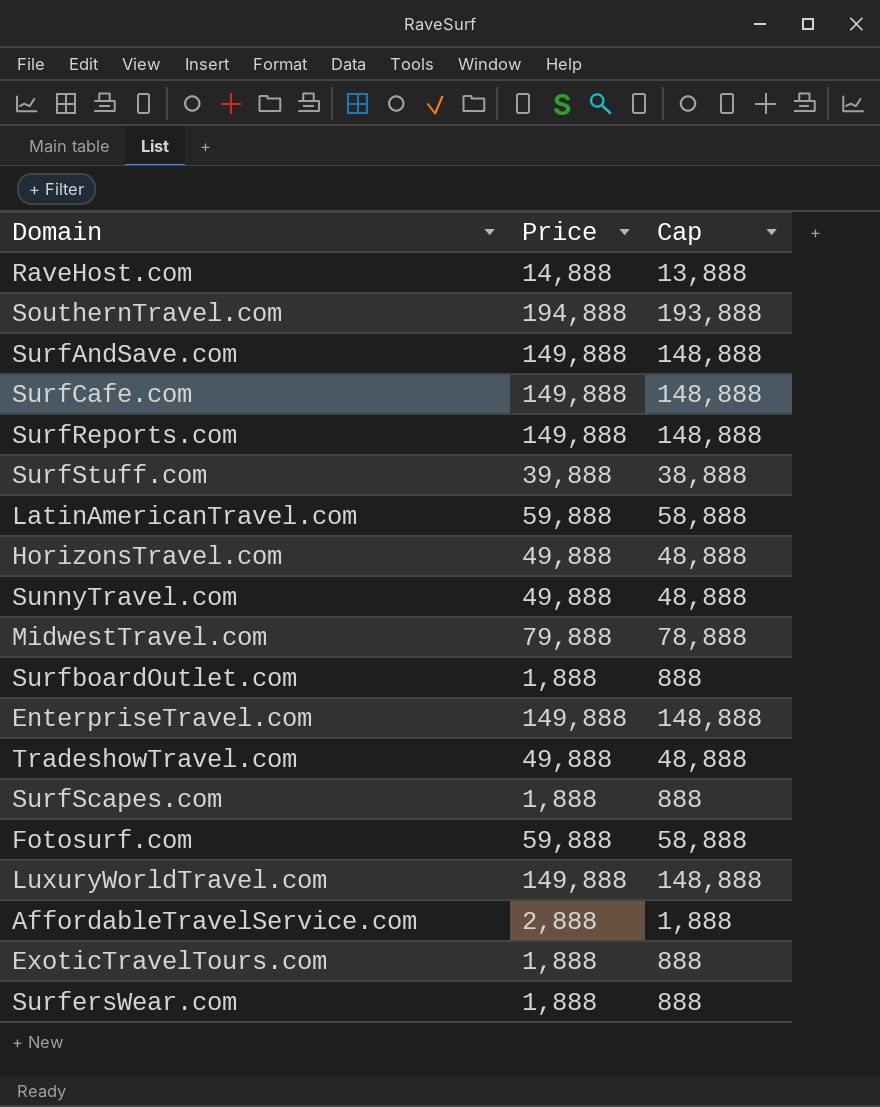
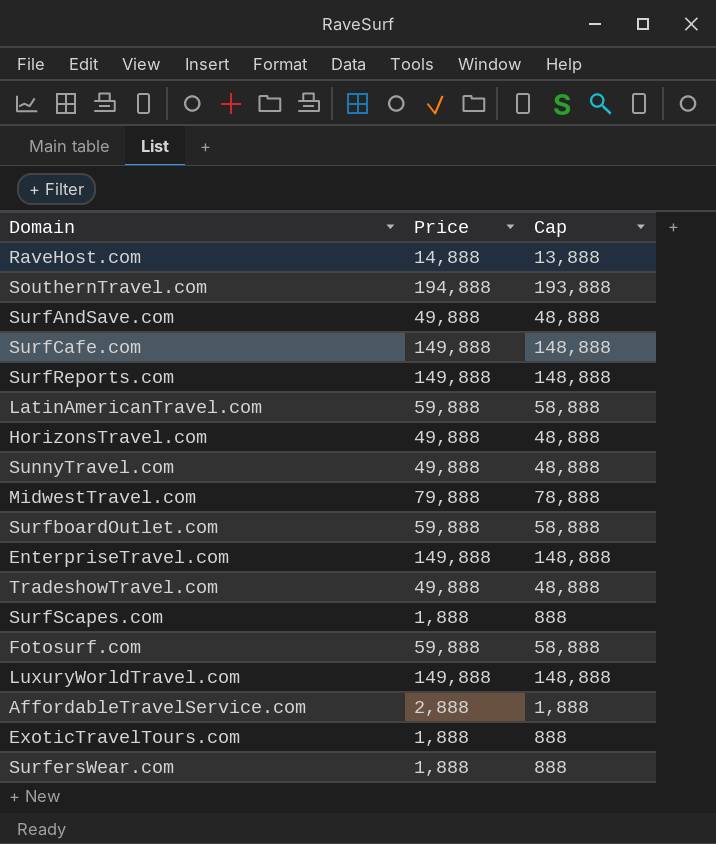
row SurfStuff.com: 39,888 | 38,888 -> none
SurfAndSave.com | Price: 149,888 -> 49,888
SurfAndSave.com | Cap: 148,888 -> 48,888
SurfboardOutlet.com | Price: 1,888 -> 59,888
SurfboardOutlet.com | Cap: 888 -> 58,888

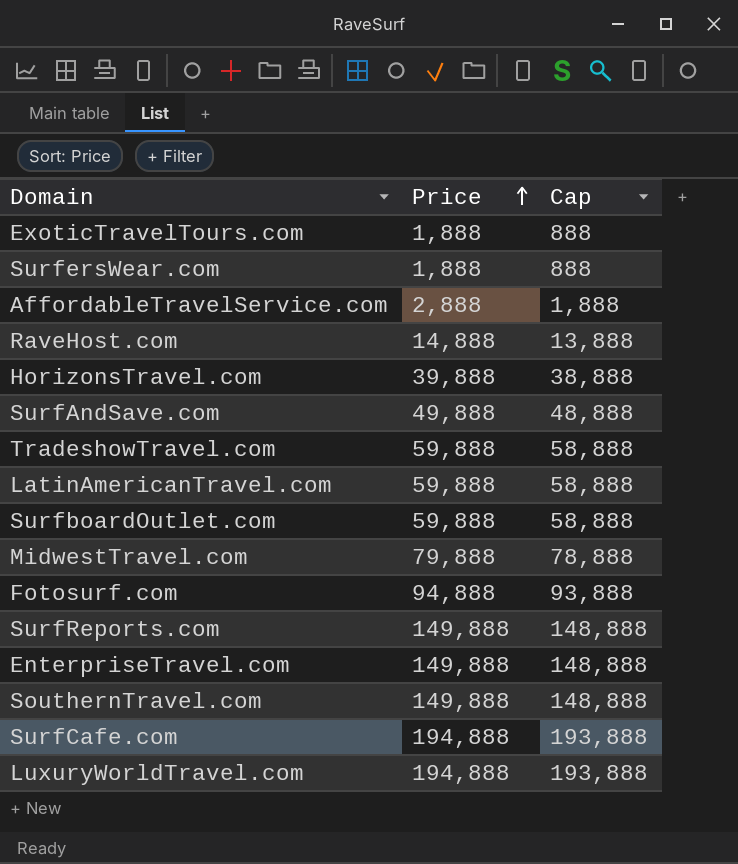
row order: none -> Price ascending
row SunnyTravel.com: 49,888 | 48,888 -> none
row SurfScapes.com: 1,888 | 888 -> none
HorizonsTravel.com | Price: 49,888 -> 39,888
HorizonsTravel.com | Cap: 48,888 -> 38,888
TradeshowTravel.com | Price: 49,888 -> 59,888
TradeshowTravel.com | Cap: 48,888 -> 58,888
Fotosurf.com | Price: 59,888 -> 94,888
Fotosurf.com | Cap: 58,888 -> 93,888
SouthernTravel.com | Price: 194,888 -> 149,888
SouthernTravel.com | Cap: 193,888 -> 148,888
SurfCafe.com | Price: 149,888 -> 194,888
SurfCafe.com | Cap: 148,888 -> 193,888
LuxuryWorldTravel.com | Price: 149,888 -> 194,888
LuxuryWorldTravel.com | Cap: 148,888 -> 193,888

